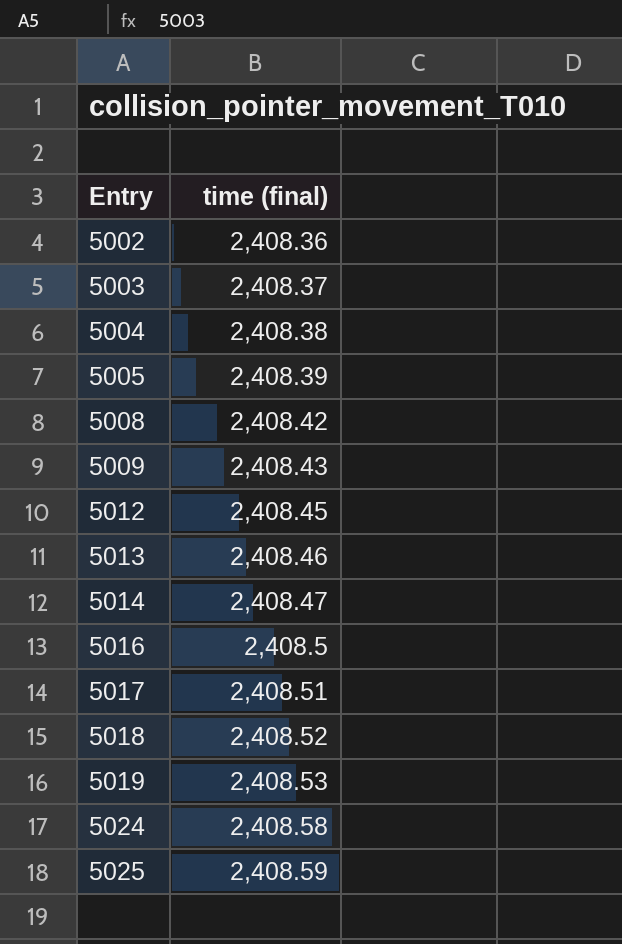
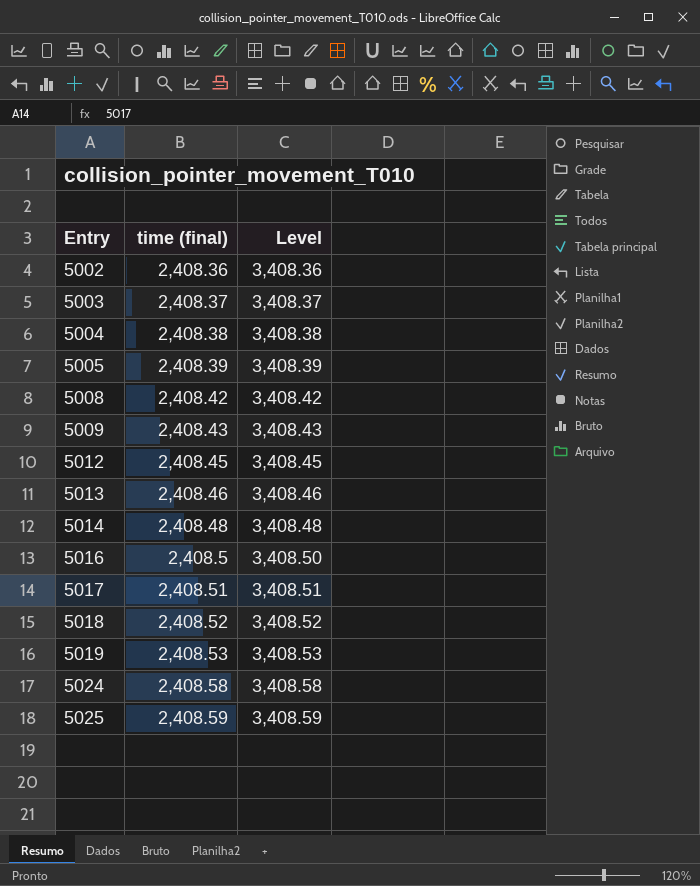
column Level | formula: none -> [time (final)] + 1000
5014 | time (final): 2,408.47 -> 2,408.48

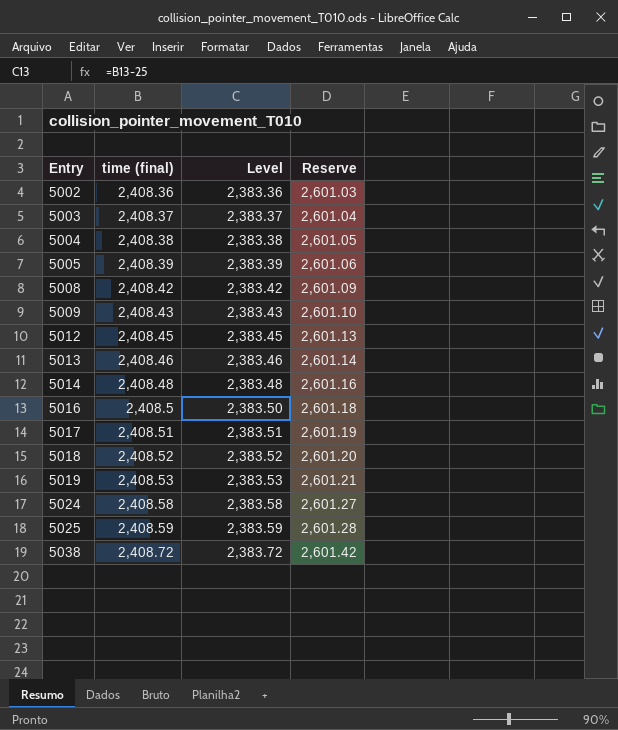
column Level | formula: [time (final)] + 1000 -> [time (final)] - 25
column Reserve | formula: none -> [time (final)] * 1.08
row 5038: none -> 2,408.72 | 2,383.72 | 2,601.42

